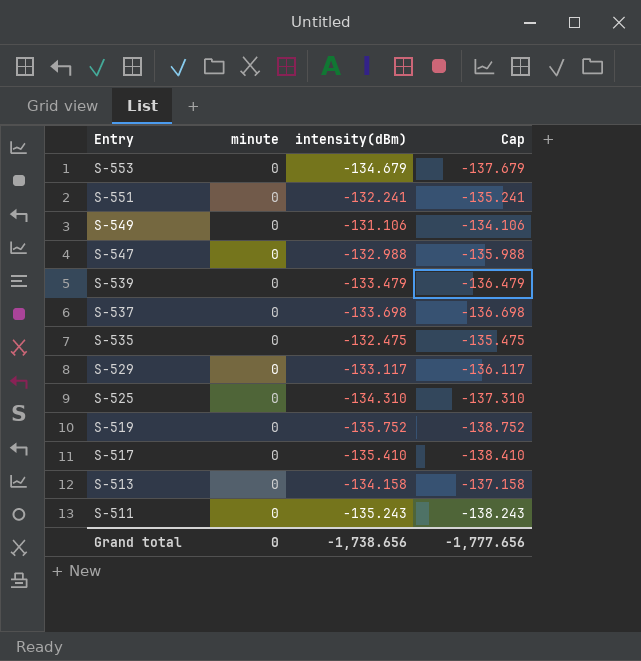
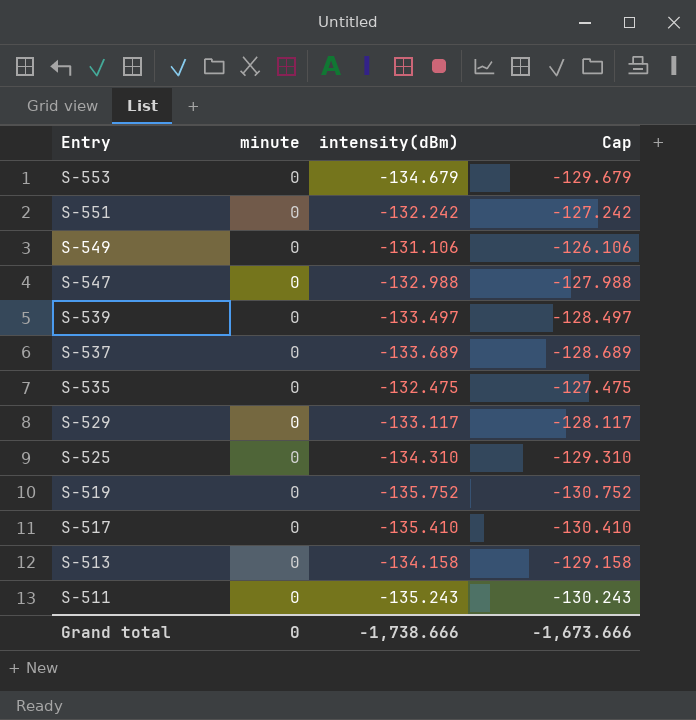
column Cap | formula: [intensity(dBm)] - 3 -> [intensity(dBm)] + 5
S-551 | intensity(dBm): -132.241 -> -132.242
S-539 | intensity(dBm): -133.479 -> -133.497
S-537 | intensity(dBm): -133.698 -> -133.689
Grand total | intensity(dBm): -1,738.656 -> -1,738.666
Grand total | Cap: -1,777.656 -> -1,673.666

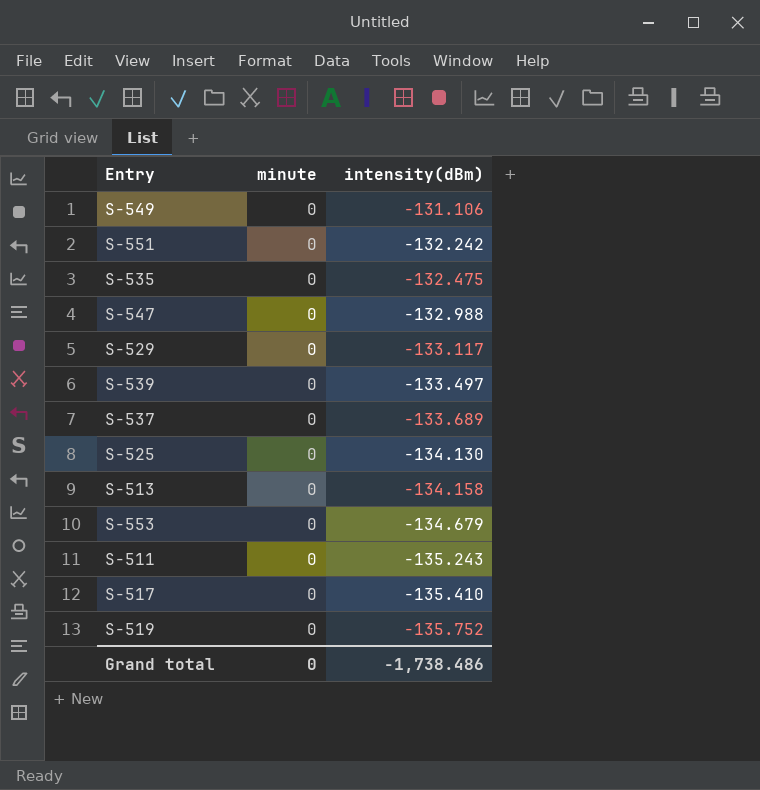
row order: Entry descending -> intensity(dBm) descending
column Cap | formula: [intensity(dBm)] + 5 -> none
S-525 | intensity(dBm): -134.310 -> -134.130
Grand total | intensity(dBm): -1,738.666 -> -1,738.486

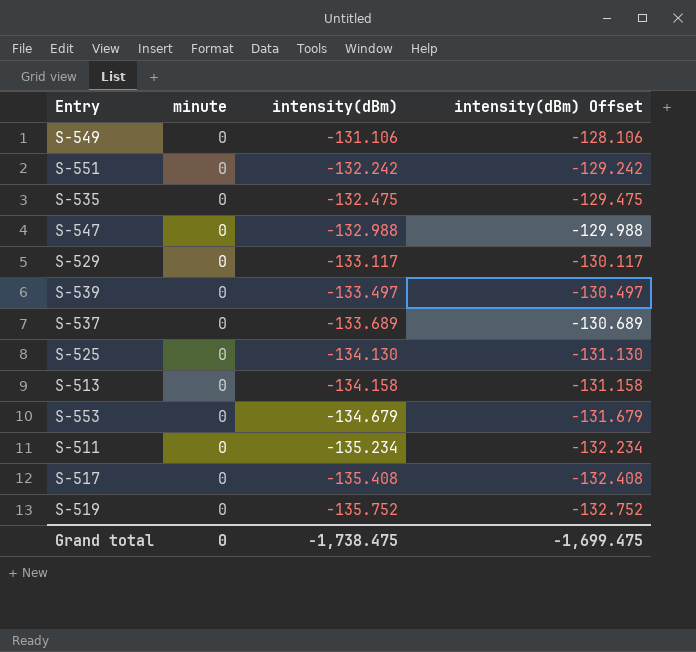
column intensity(dBm) Offset | formula: none -> [intensity(dBm)] + 3
S-511 | intensity(dBm): -135.243 -> -135.234
S-517 | intensity(dBm): -135.410 -> -135.408
Grand total | intensity(dBm): -1,738.486 -> -1,738.475

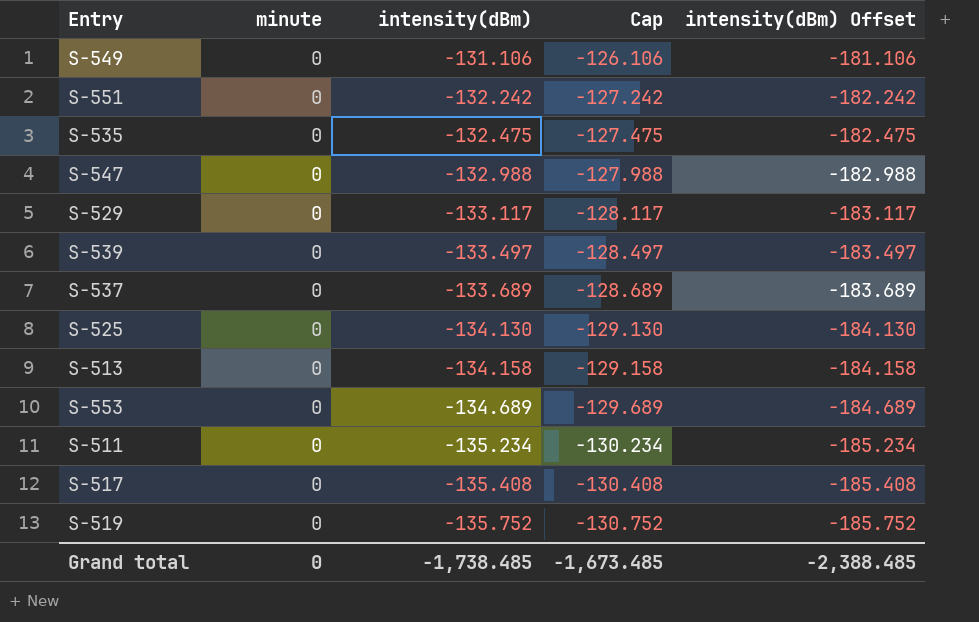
column Cap | formula: none -> [intensity(dBm)] + 5
column intensity(dBm) Offset | formula: [intensity(dBm)] + 3 -> [intensity(dBm)] - 50
S-553 | intensity(dBm): -134.679 -> -134.689
Grand total | intensity(dBm): -1,738.475 -> -1,738.485
Grand total | intensity(dBm) Offset: -1,699.475 -> -2,388.485

